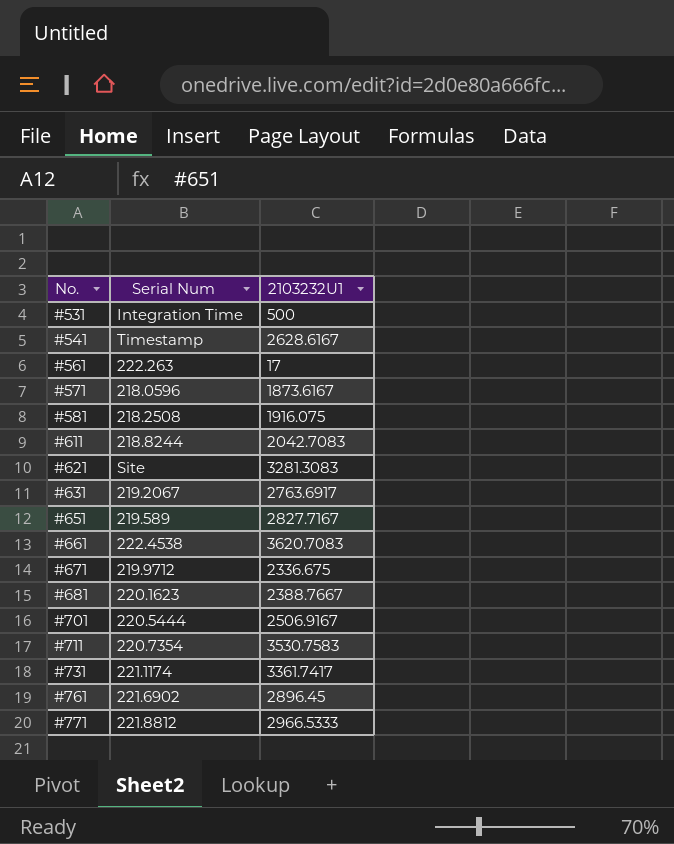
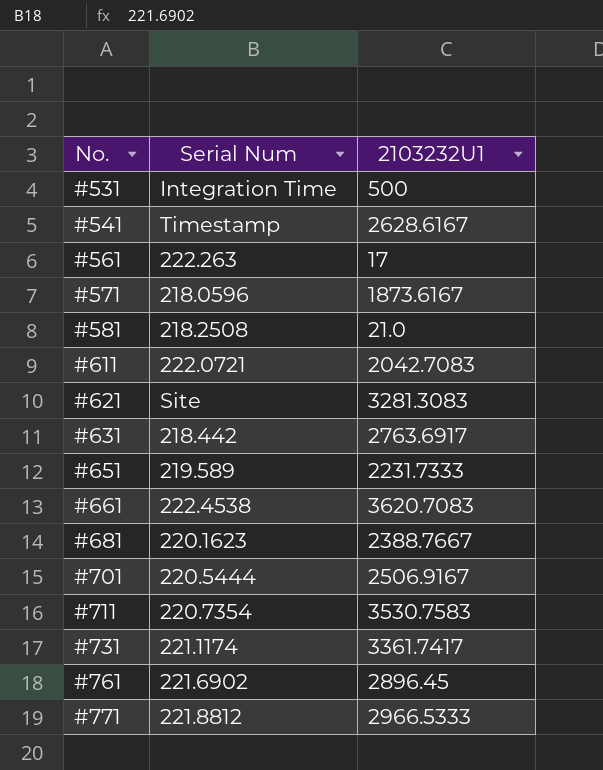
row #671: 219.9712 | 2336.675 -> none
#581 | 2103232U1: 1916.075 -> 21.0
#611 | Serial Num: 218.8244 -> 222.0721
#631 | Serial Num: 219.2067 -> 218.442
#651 | 2103232U1: 2827.7167 -> 2231.7333

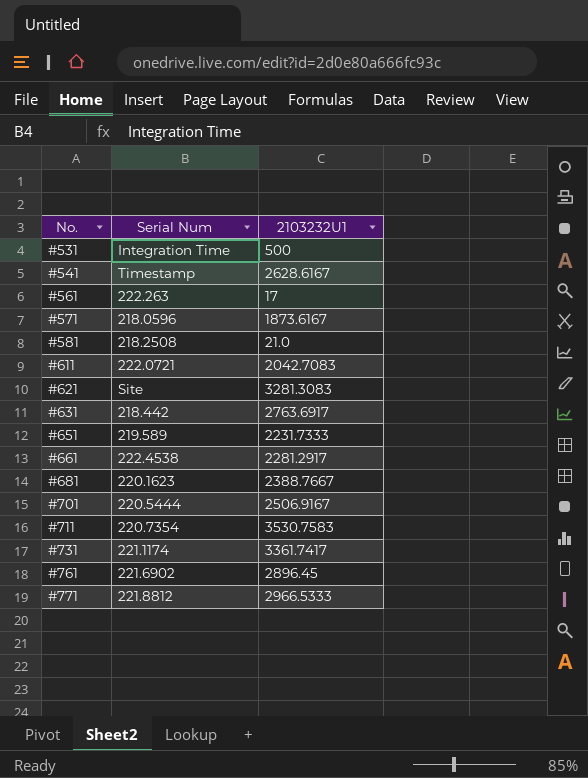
#661 | 2103232U1: 3620.7083 -> 2281.2917

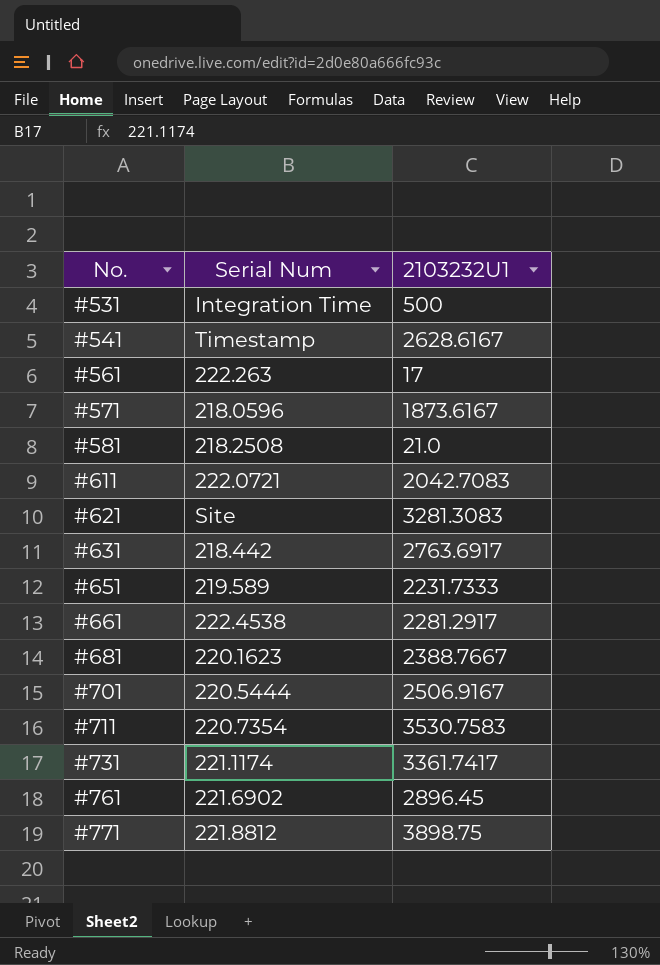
#771 | 2103232U1: 2966.5333 -> 3898.75

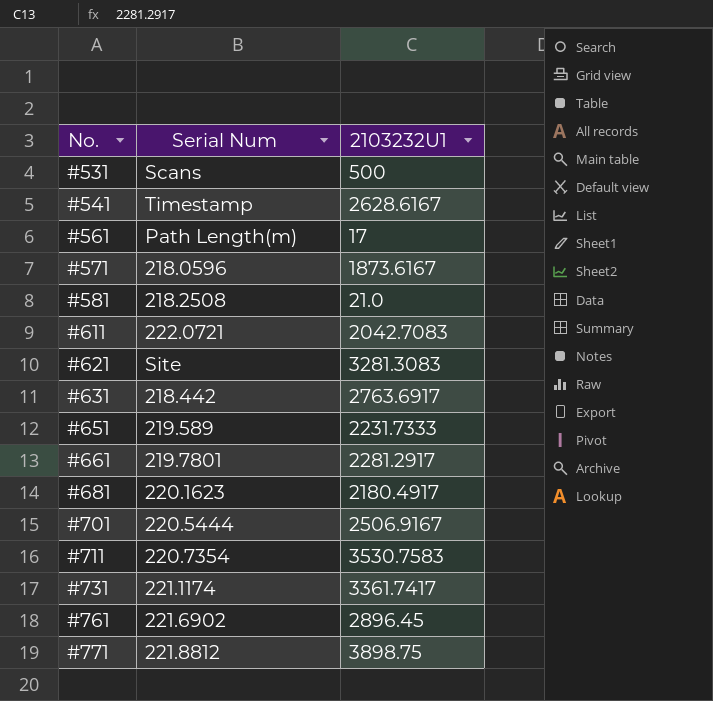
#531 | Serial Num: Integration Time -> Scans
#561 | Serial Num: 222.263 -> Path Length(m)
#661 | Serial Num: 222.4538 -> 219.7801
#681 | 2103232U1: 2388.7667 -> 2180.4917

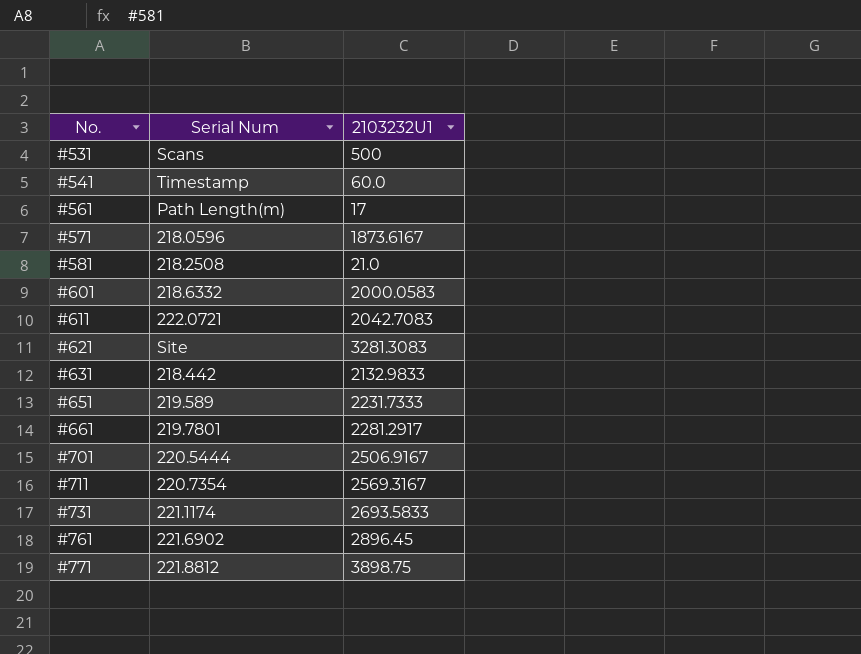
row #681: 220.1623 | 2180.4917 -> none
#541 | 2103232U1: 2628.6167 -> 60.0
row #601: none -> 218.6332 | 2000.0583
#631 | 2103232U1: 2763.6917 -> 2132.9833
#711 | 2103232U1: 3530.7583 -> 2569.3167
#731 | 2103232U1: 3361.7417 -> 2693.5833

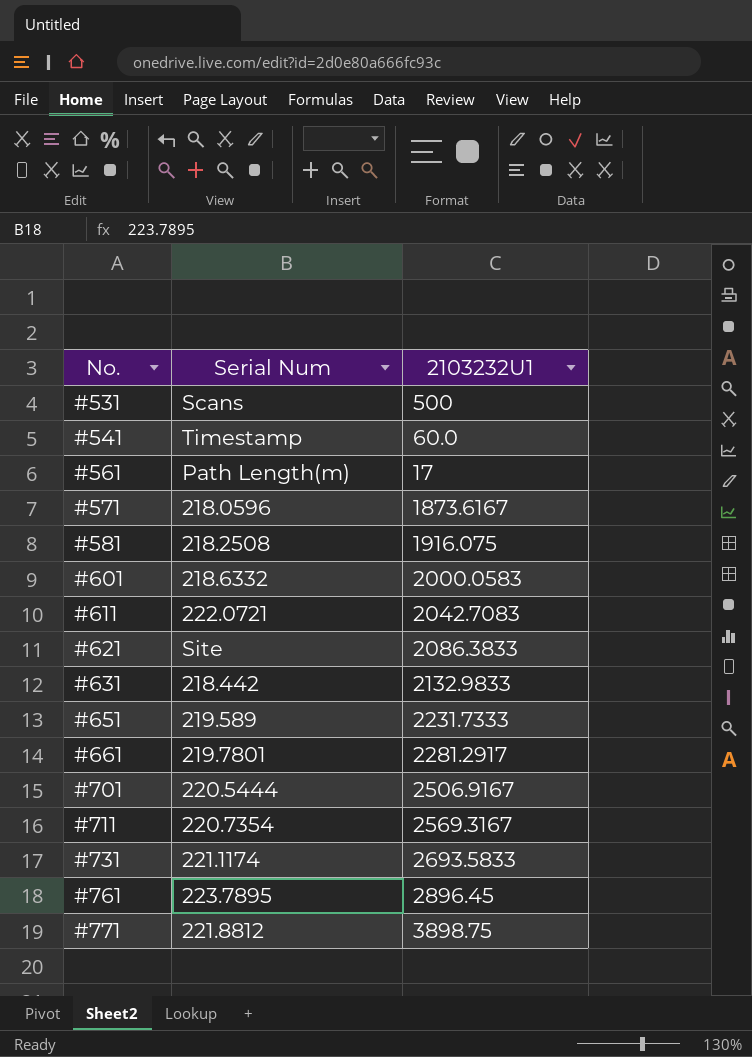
#581 | 2103232U1: 21.0 -> 1916.075
#621 | 2103232U1: 3281.3083 -> 2086.3833
#761 | Serial Num: 221.6902 -> 223.7895

